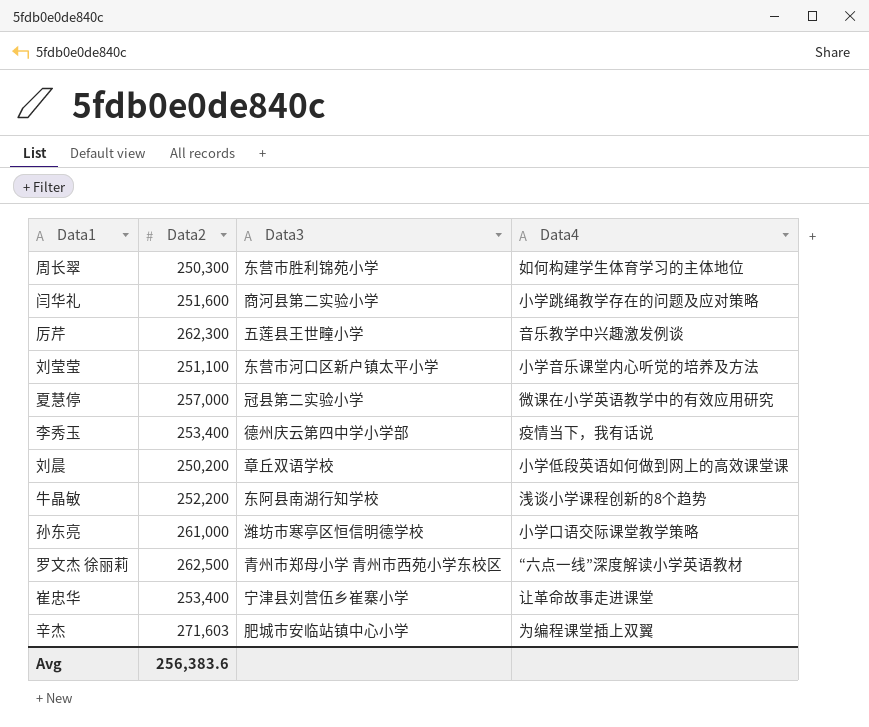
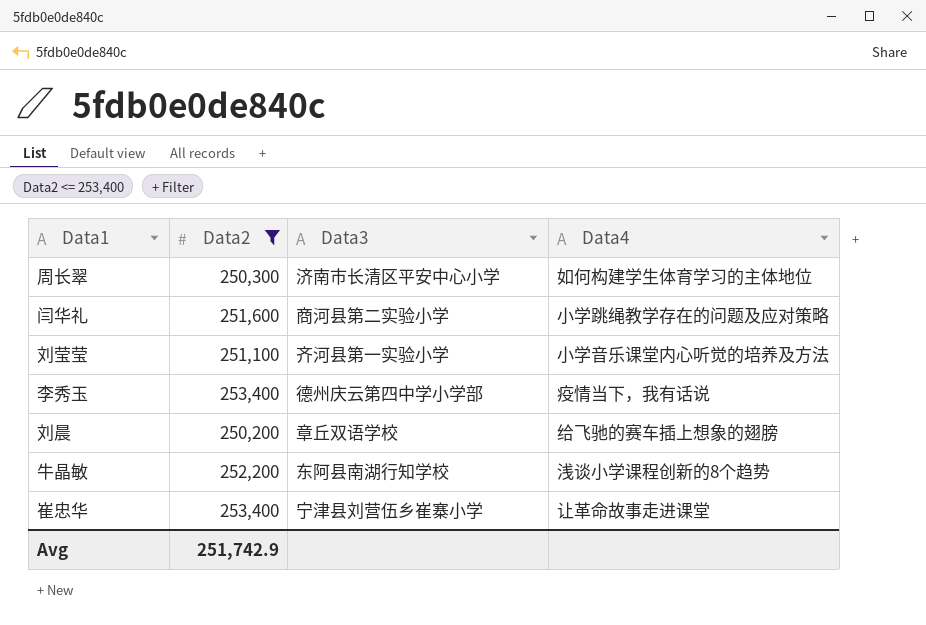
filter: none -> Data2 <= 253,400
周长翠 | Data3: 东营市胜利锦苑小学 -> 济南市长清区平安中心小学
刘莹莹 | Data3: 东营市河口区新户镇太平小学 -> 齐河县第一实验小学
刘晨 | Data4: 小学低段英语如何做到网上的高效课堂课 -> 给飞驰的赛车插上想象的翅膀
Avg | Data2: 256,383.6 -> 251,742.9

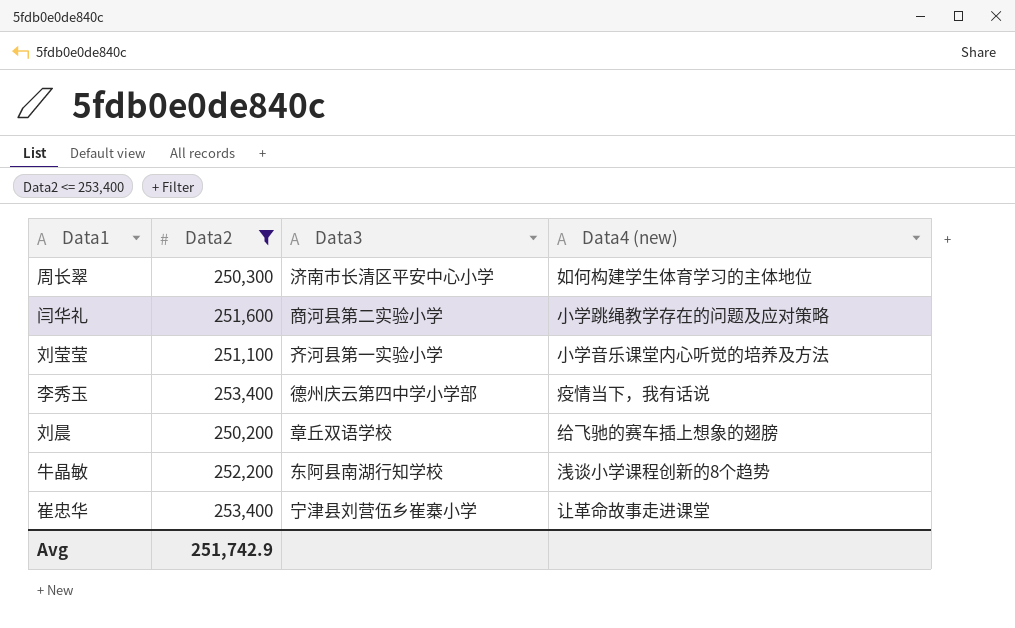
column name: Data4 -> Data4 (new)

